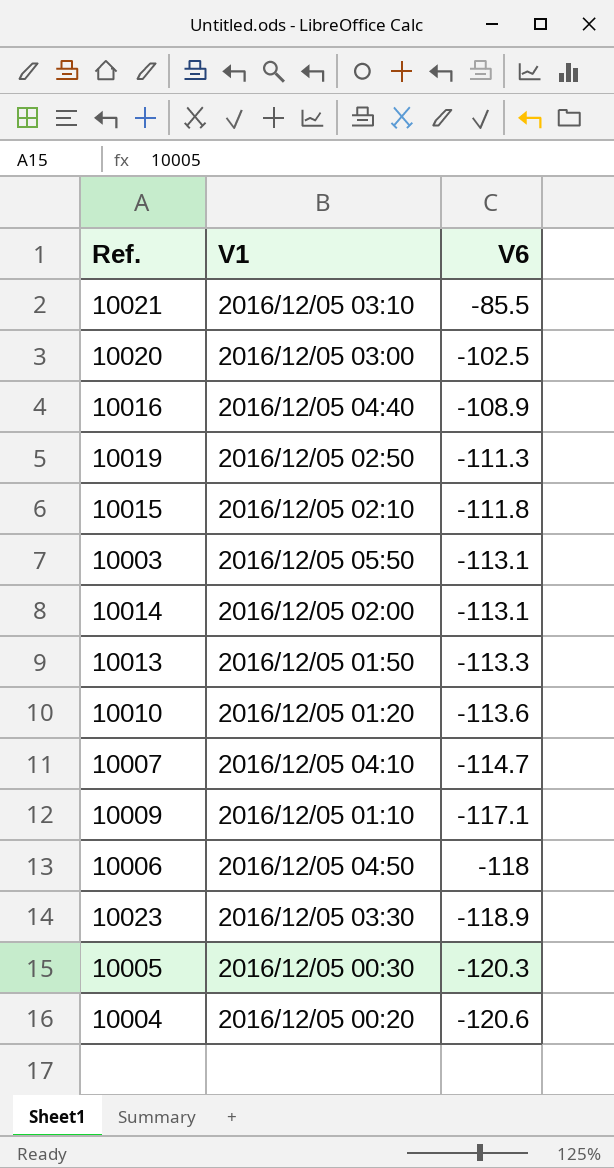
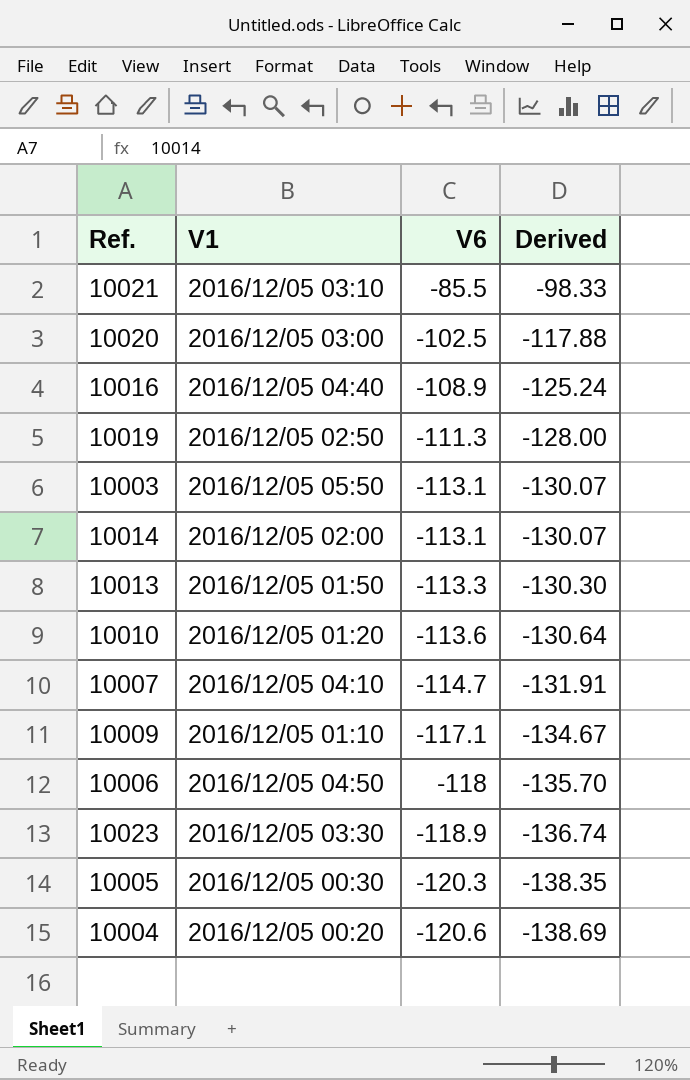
column Derived | formula: none -> [V6] * 1.15
row 10015: 2016/12/05 02:10 | -111.8 -> none

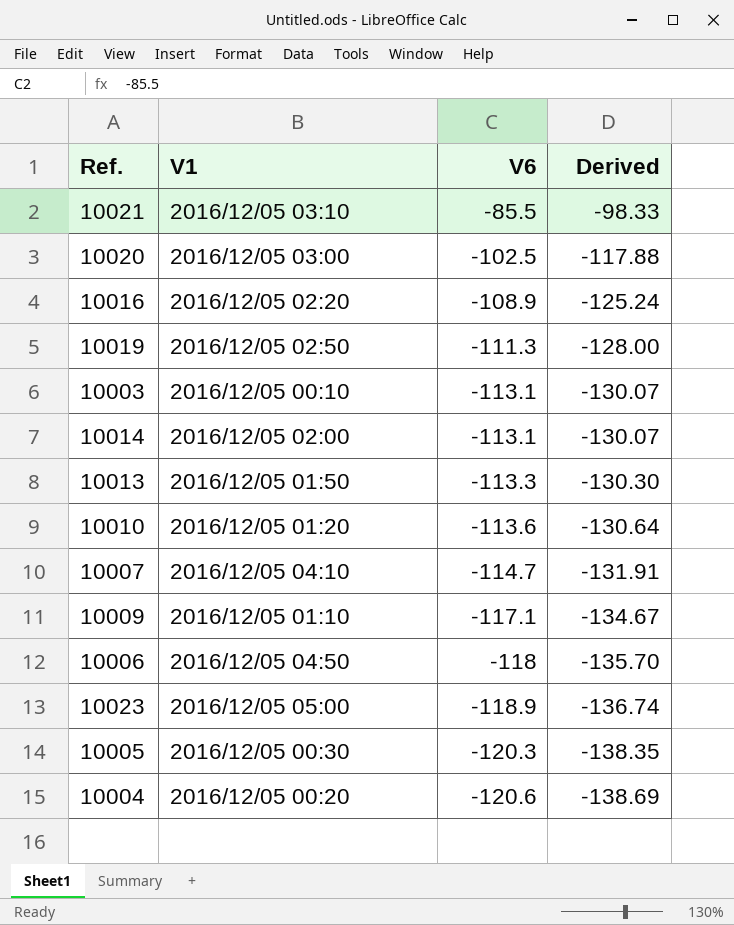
10016 | V1: 2016/12/05 04:40 -> 2016/12/05 02:20
10003 | V1: 2016/12/05 05:50 -> 2016/12/05 00:10
10023 | V1: 2016/12/05 03:30 -> 2016/12/05 05:00

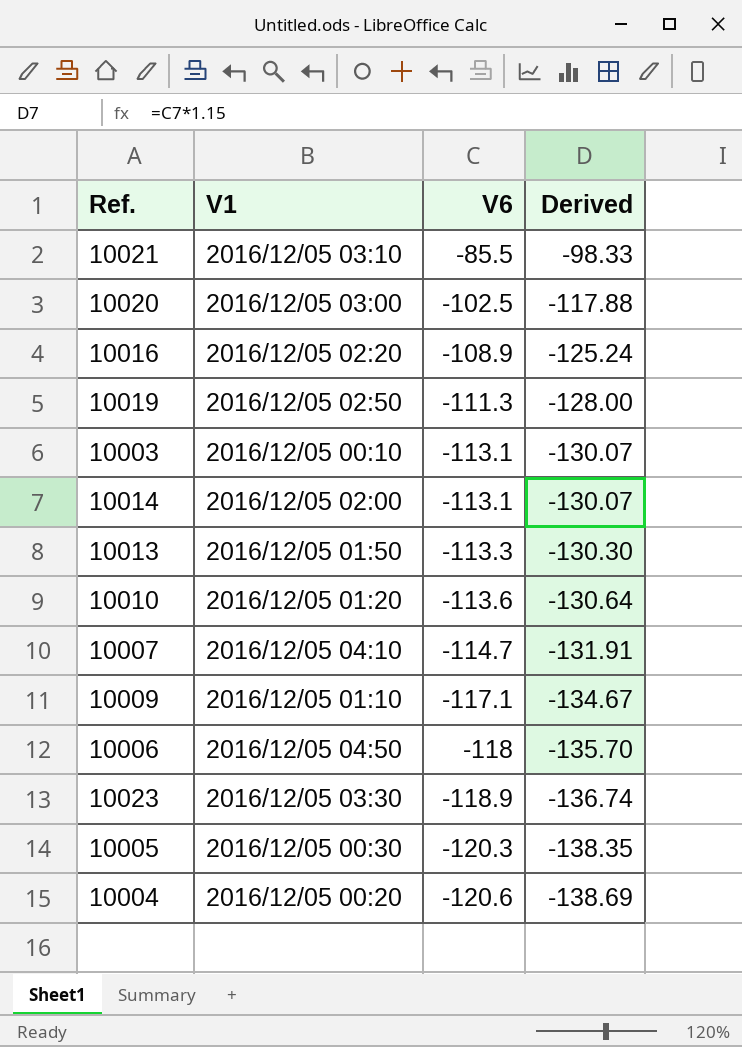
10023 | V1: 2016/12/05 05:00 -> 2016/12/05 03:30

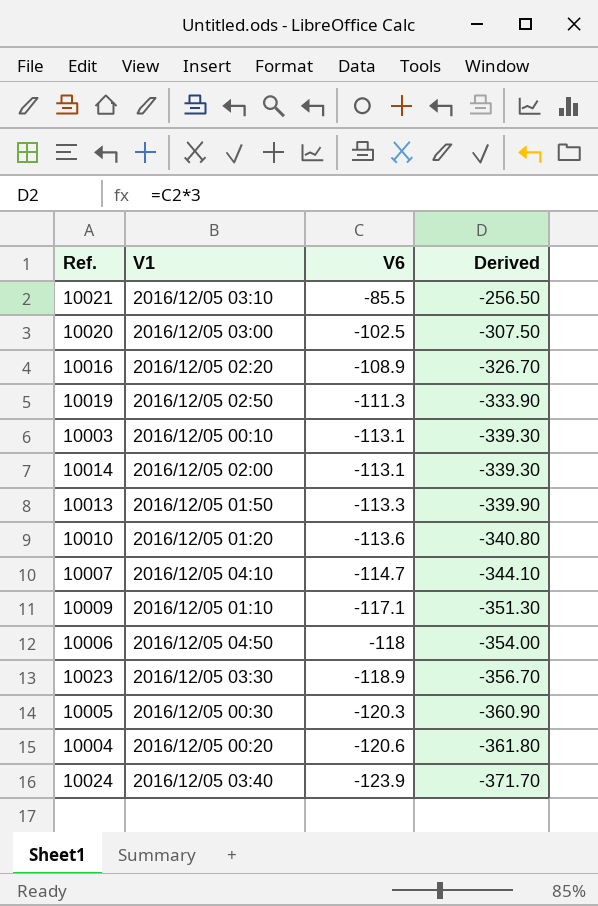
column Derived | formula: [V6] * 1.15 -> [V6] * 3
row 10024: none -> 2016/12/05 03:40 | -123.9 | -371.70

